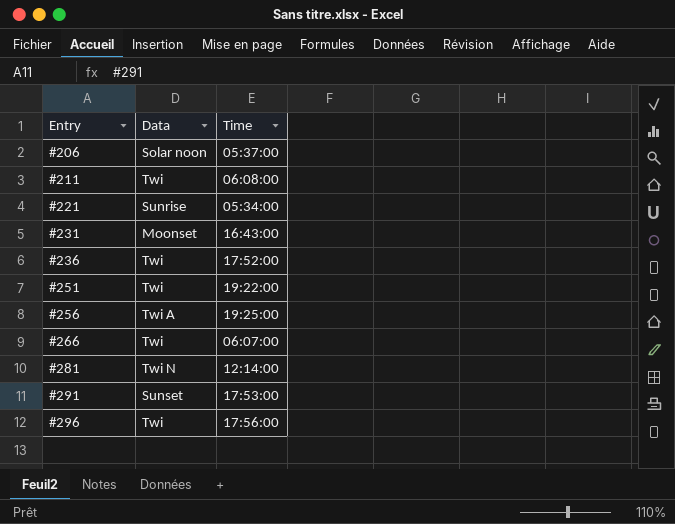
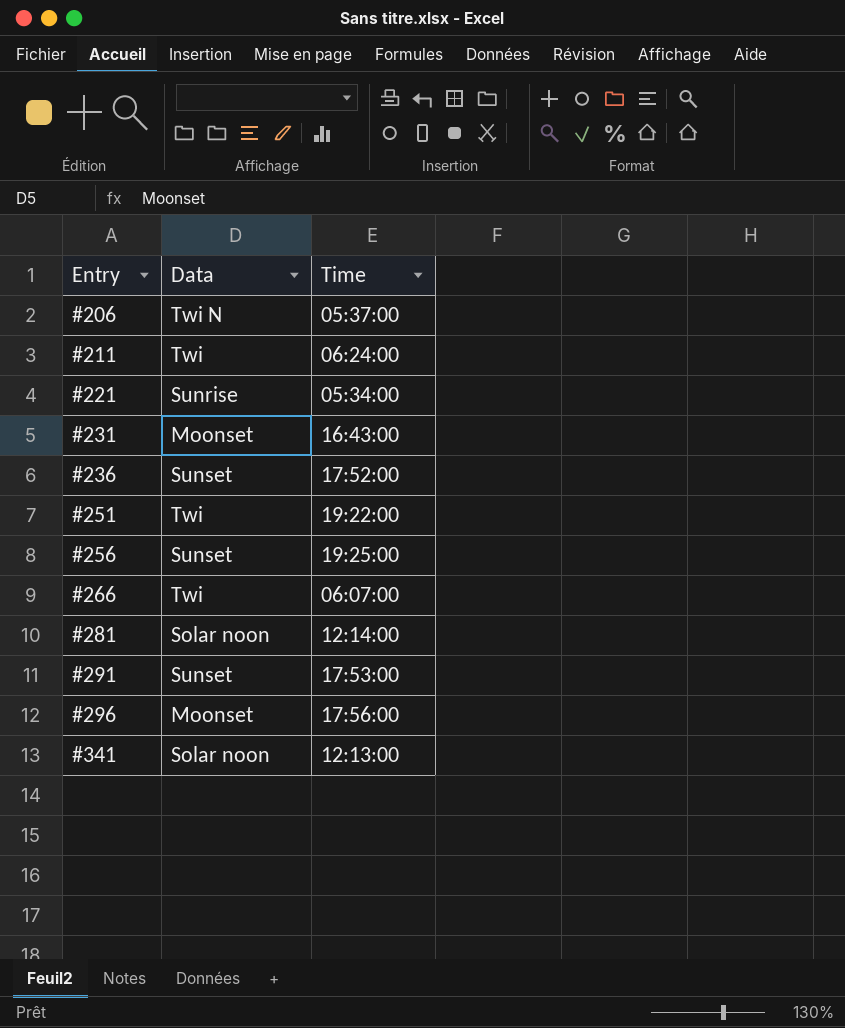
#206 | Data: Solar noon -> Twi N
#211 | Time: 06:08:00 -> 06:24:00
#236 | Data: Twi -> Sunset
#256 | Data: Twi A -> Sunset
#281 | Data: Twi N -> Solar noon
#296 | Data: Twi -> Moonset
row #341: none -> Solar noon | 12:13:00

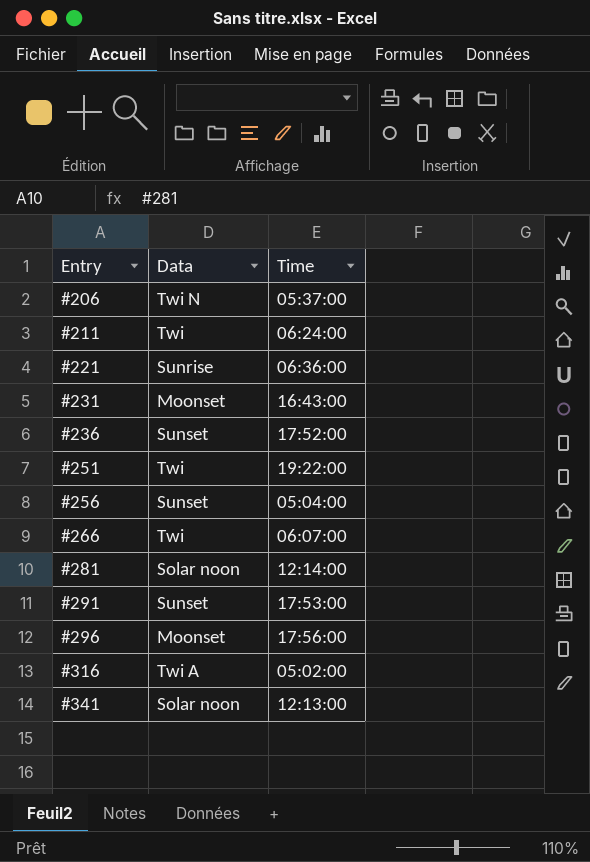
#221 | Time: 05:34:00 -> 06:36:00
#256 | Time: 19:25:00 -> 05:04:00
row #316: none -> Twi A | 05:02:00

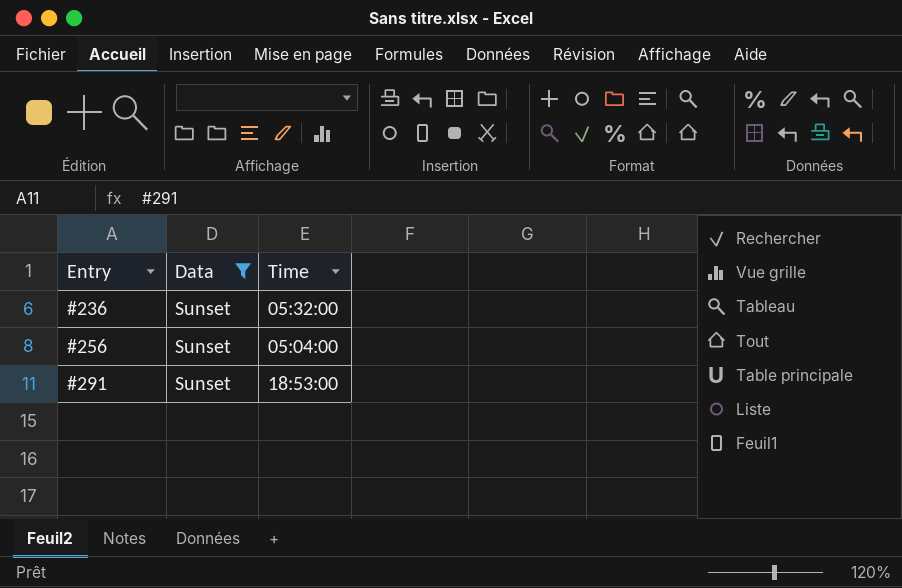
filter: none -> Data = Sunset
#236 | Time: 17:52:00 -> 05:32:00
#291 | Time: 17:53:00 -> 18:53:00

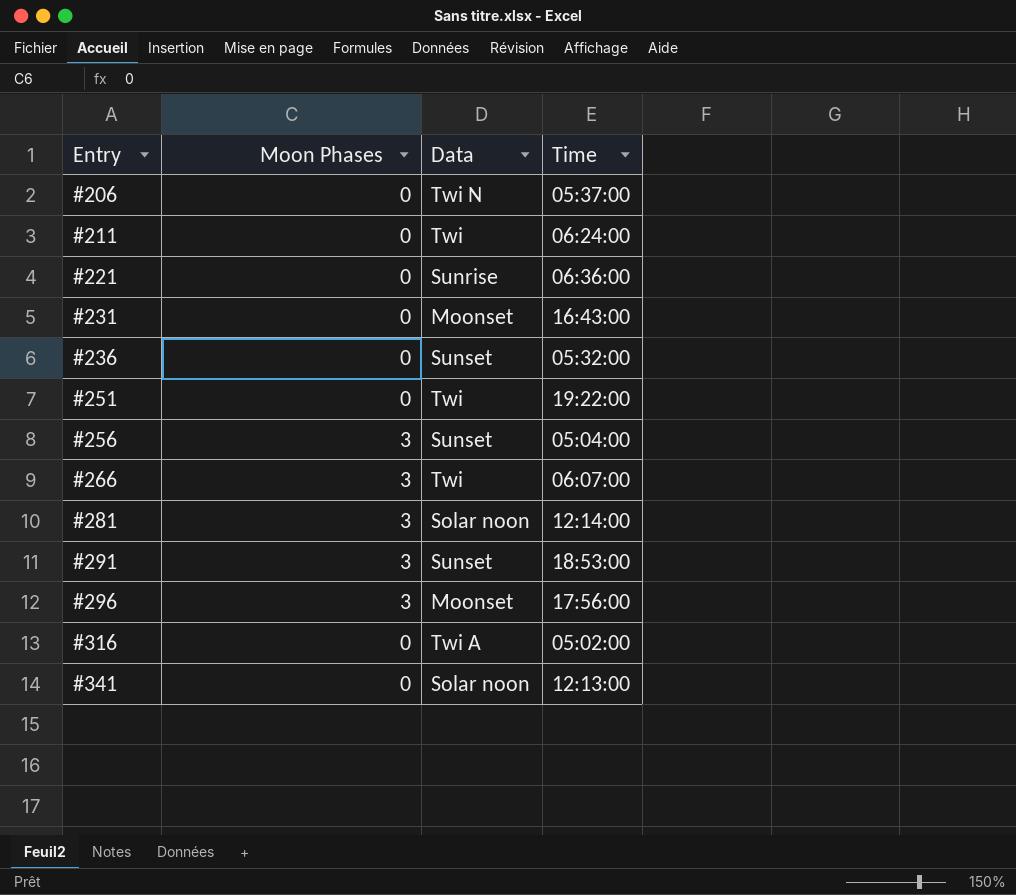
filter: Data = Sunset -> none
column Moon Phases | position: none -> 2

